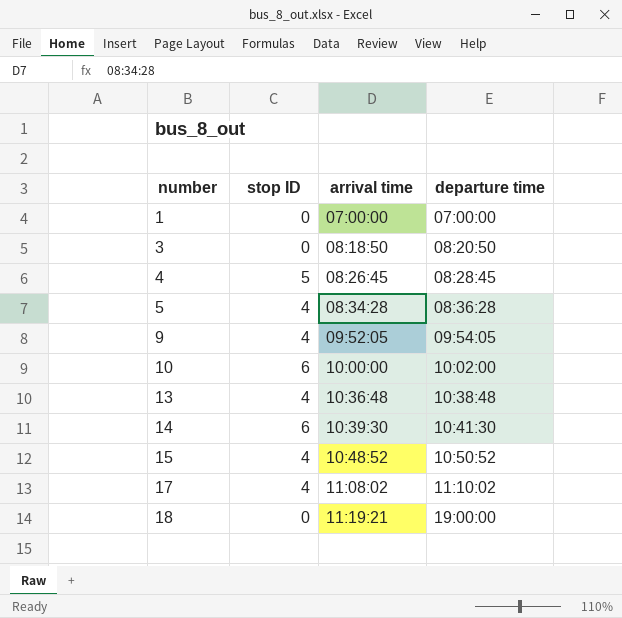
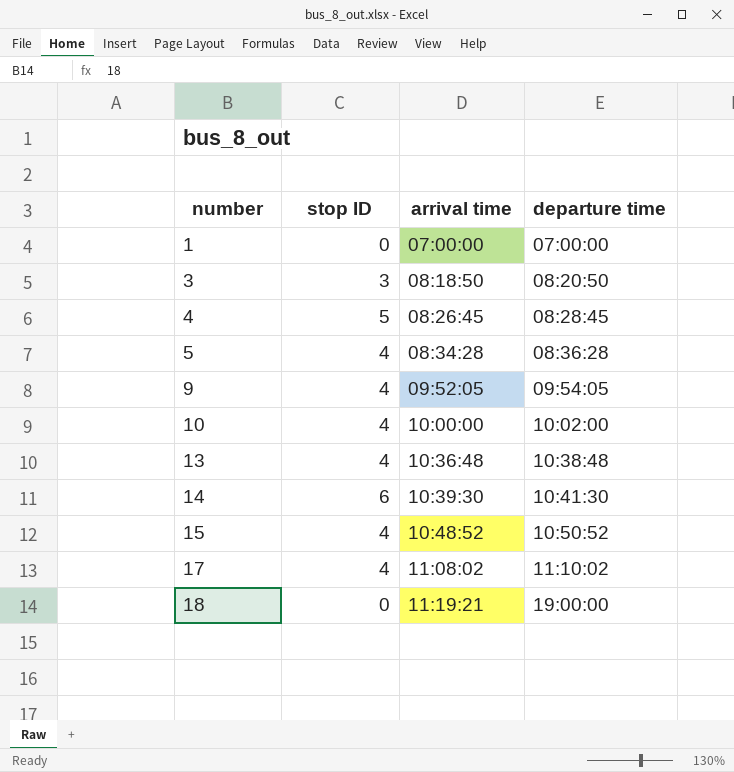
3 | stop ID: 0 -> 3
10 | stop ID: 6 -> 4

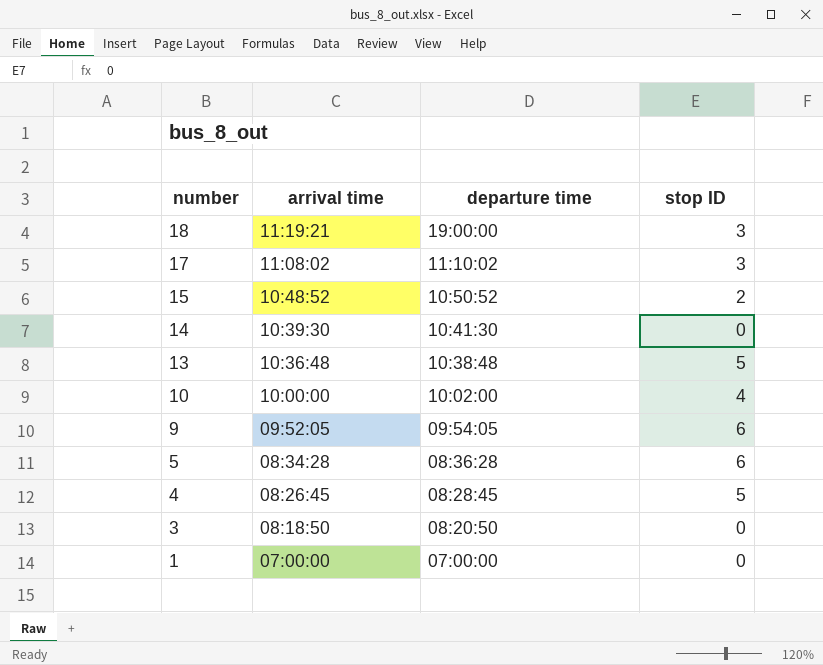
row order: number ascending -> number descending
column stop ID | position: 2 -> 4
18 | stop ID: 0 -> 3
17 | stop ID: 4 -> 3
15 | stop ID: 4 -> 2
14 | stop ID: 6 -> 0
13 | stop ID: 4 -> 5
9 | stop ID: 4 -> 6
5 | stop ID: 4 -> 6
3 | stop ID: 3 -> 0

